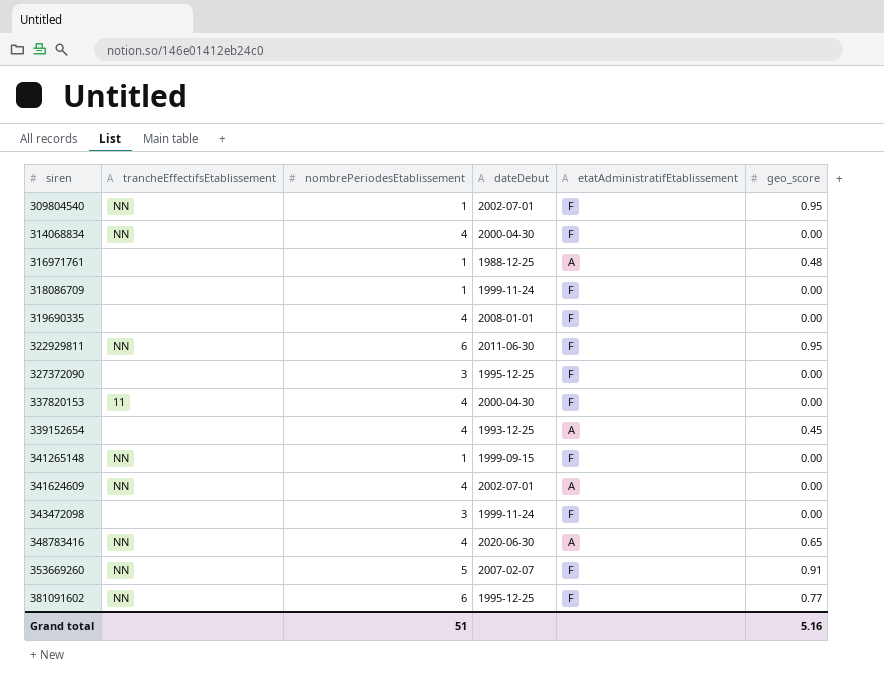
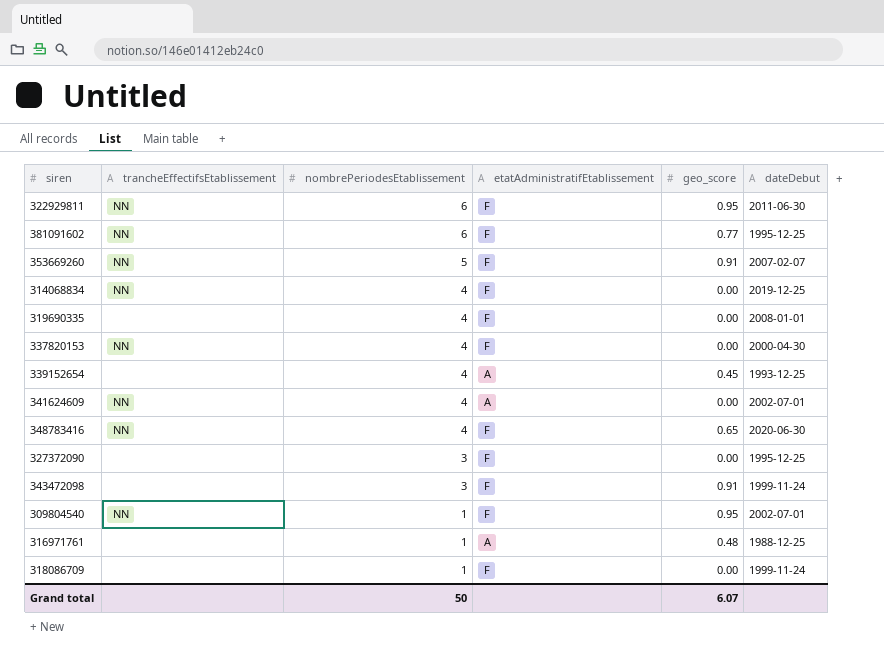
row order: siren ascending -> nombrePeriodesEtablissement descending
column dateDebut | position: 4 -> 6
row 341265148: NN | 1 | 1999-09-15 | F | 0.00 -> none
314068834 | dateDebut: 2000-04-30 -> 2019-12-25
337820153 | trancheEffectifsEtablissement: 11 -> NN
348783416 | etatAdministratifEtablissement: A -> F
343472098 | geo_score: 0.00 -> 0.91
Grand total | nombrePeriodesEtablissement: 51 -> 50
Grand total | geo_score: 5.16 -> 6.07

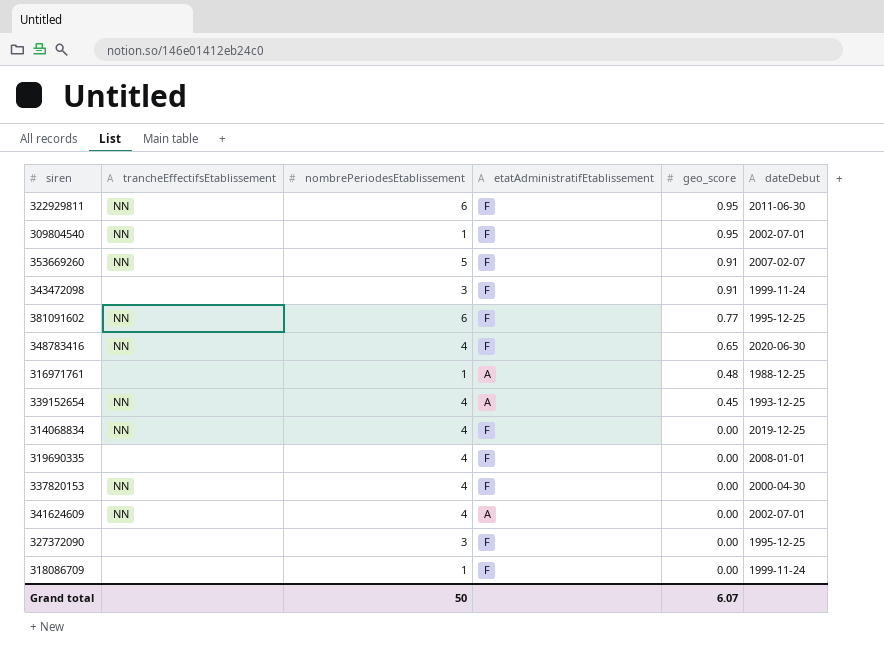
row order: nombrePeriodesEtablissement descending -> geo_score descending
339152654 | trancheEffectifsEtablissement: none -> NN

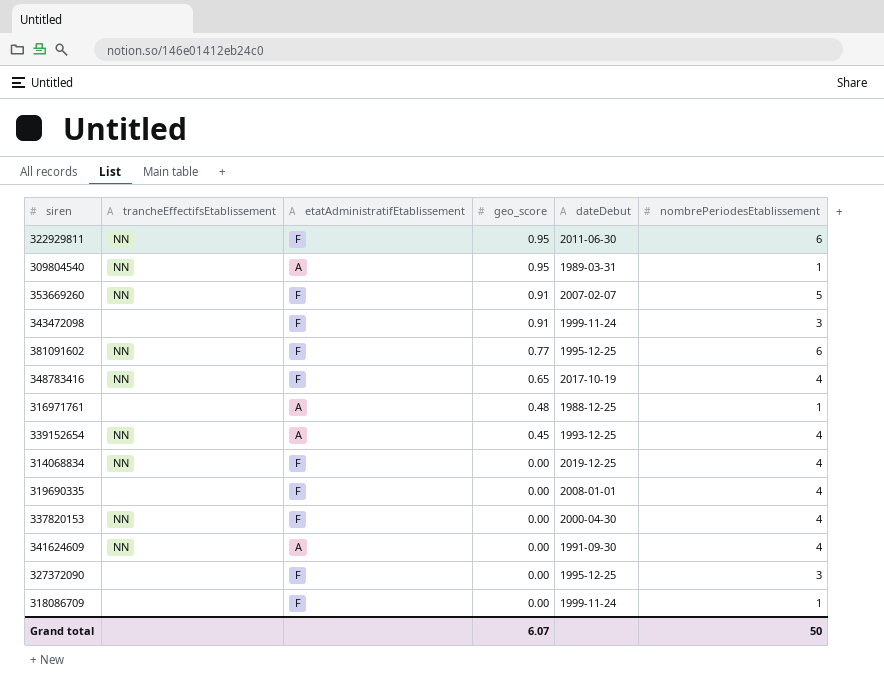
column nombrePeriodesEtablissement | position: 3 -> 6
309804540 | etatAdministratifEtablissement: F -> A
309804540 | dateDebut: 2002-07-01 -> 1989-03-31
348783416 | dateDebut: 2020-06-30 -> 2017-10-19
341624609 | dateDebut: 2002-07-01 -> 1991-09-30

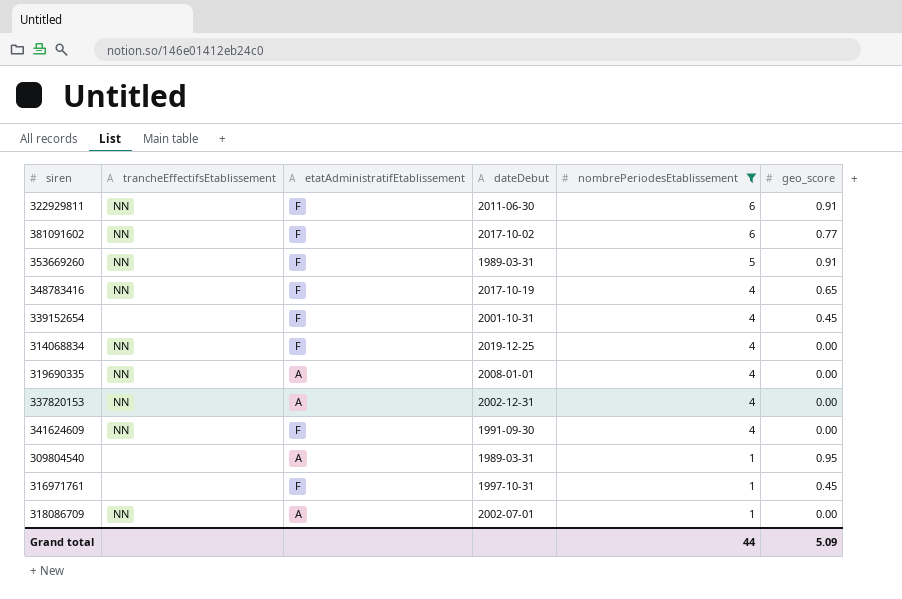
filter: none -> nombrePeriodesEtablissement != 3
row order: geo_score descending -> nombrePeriodesEtablissement descending
column geo_score | position: 4 -> 6
322929811 | geo_score: 0.95 -> 0.91
381091602 | dateDebut: 1995-12-25 -> 2017-10-02
353669260 | dateDebut: 2007-02-07 -> 1989-03-31
339152654 | trancheEffectifsEtablissement: NN -> none
339152654 | etatAdministratifEtablissement: A -> F
339152654 | dateDebut: 1993-12-25 -> 2001-10-31
319690335 | trancheEffectifsEtablissement: none -> NN
319690335 | etatAdministratifEtablissement: F -> A
337820153 | etatAdministratifEtablissement: F -> A
337820153 | dateDebut: 2000-04-30 -> 2002-12-31
341624609 | etatAdministratifEtablissement: A -> F
309804540 | trancheEffectifsEtablissement: NN -> none
316971761 | etatAdministratifEtablissement: A -> F
316971761 | dateDebut: 1988-12-25 -> 1997-10-31
316971761 | geo_score: 0.48 -> 0.45
318086709 | trancheEffectifsEtablissement: none -> NN
318086709 | etatAdministratifEtablissement: F -> A
318086709 | dateDebut: 1999-11-24 -> 2002-07-01
Grand total | nombrePeriodesEtablissement: 50 -> 44
Grand total | geo_score: 6.07 -> 5.09

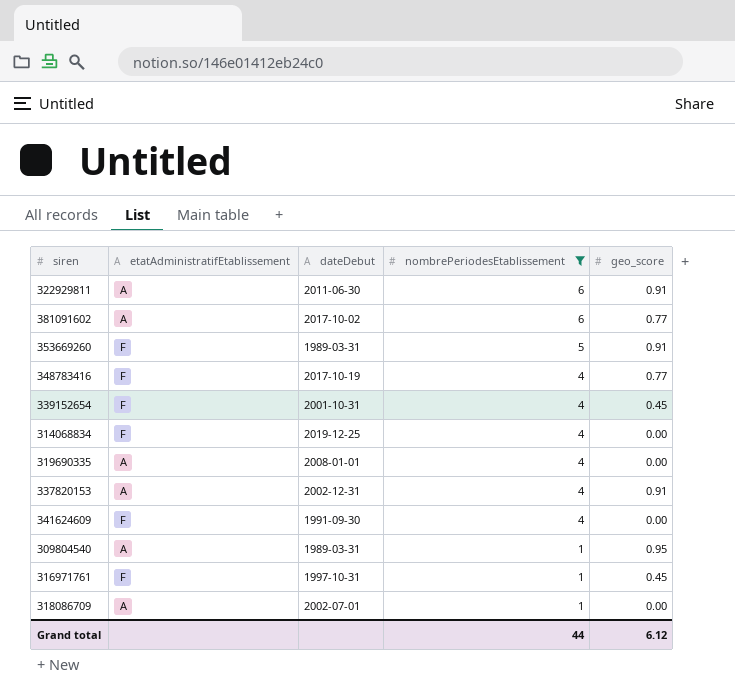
column trancheEffectifsEtablissement | position: 2 -> none
322929811 | etatAdministratifEtablissement: F -> A
381091602 | etatAdministratifEtablissement: F -> A
348783416 | geo_score: 0.65 -> 0.77
337820153 | geo_score: 0.00 -> 0.91
Grand total | geo_score: 5.09 -> 6.12

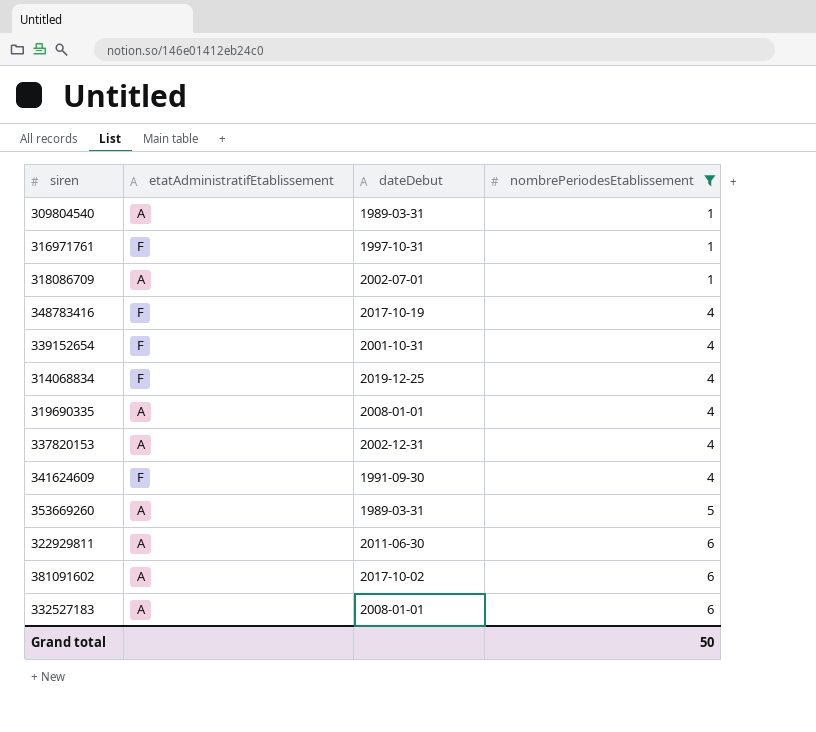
row order: nombrePeriodesEtablissement descending -> nombrePeriodesEtablissement ascending
column geo_score | position: 5 -> none
353669260 | etatAdministratifEtablissement: F -> A
row 332527183: none -> A | 2008-01-01 | 6
Grand total | nombrePeriodesEtablissement: 44 -> 50

